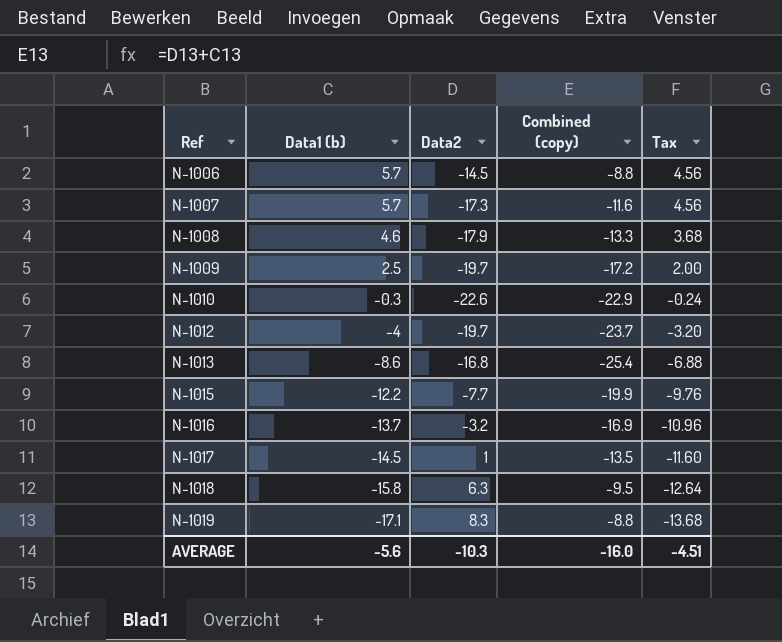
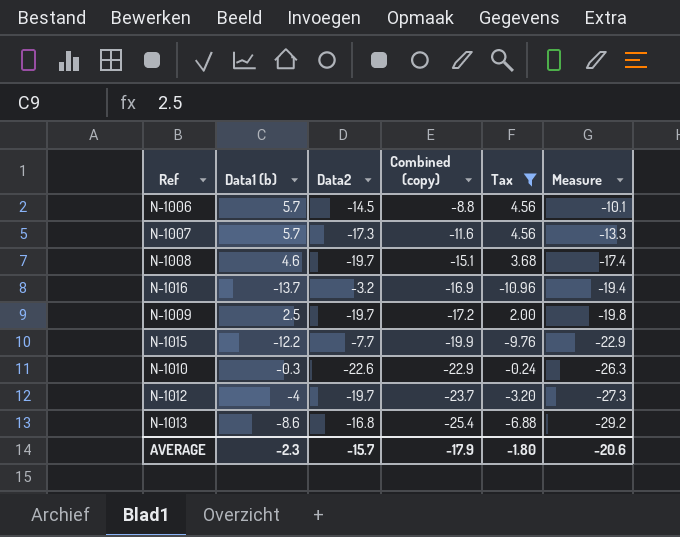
filter: none -> Tax >= -10.96
row order: Ref ascending -> Combined (copy) descending
column Measure | formula: none -> [Combined (copy)] * 1.15
N-1008 | Data2: -17.9 -> -19.7
N-1008 | Combined (copy): -13.3 -> -15.1
AVERAGE | Data1 (b): -5.6 -> -2.3
AVERAGE | Data2: -10.3 -> -15.7
AVERAGE | Combined (copy): -16.0 -> -17.9
AVERAGE | Tax: -4.51 -> -1.80

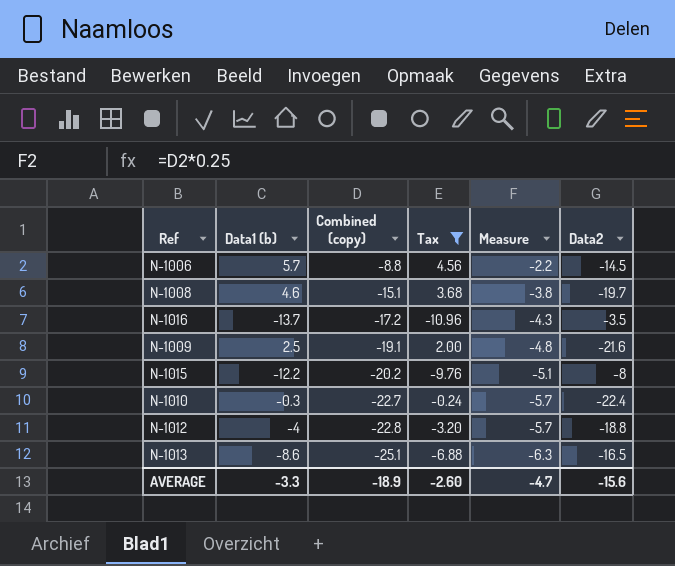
column Measure | formula: [Combined (copy)] * 1.15 -> [Combined (copy)] * 0.25
column Data2 | position: 3 -> 6
row N-1007: 5.7 | -17.3 | -11.6 | 4.56 | -13.3 -> none
N-1016 | Combined (copy): -16.9 -> -17.2
N-1016 | Data2: -3.2 -> -3.5
N-1009 | Combined (copy): -17.2 -> -19.1
N-1009 | Data2: -19.7 -> -21.6
N-1015 | Combined (copy): -19.9 -> -20.2
N-1015 | Data2: -7.7 -> -8
N-1010 | Combined (copy): -22.9 -> -22.7
N-1010 | Data2: -22.6 -> -22.4
N-1012 | Combined (copy): -23.7 -> -22.8
N-1012 | Data2: -19.7 -> -18.8
N-1013 | Combined (copy): -25.4 -> -25.1
N-1013 | Data2: -16.8 -> -16.5
AVERAGE | Data1 (b): -2.3 -> -3.3
AVERAGE | Combined (copy): -17.9 -> -18.9
AVERAGE | Tax: -1.80 -> -2.60
AVERAGE | Measure: -20.6 -> -4.7
AVERAGE | Data2: -15.7 -> -15.6

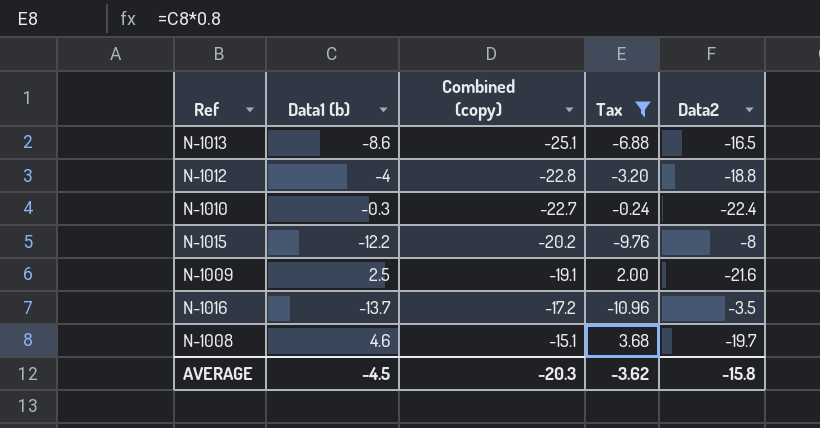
row order: Combined (copy) descending -> Combined (copy) ascending
column Measure | formula: [Combined (copy)] * 0.25 -> none
row N-1006: 5.7 | -8.8 | 4.56 | -2.2 | -14.5 -> none
AVERAGE | Data1 (b): -3.3 -> -4.5
AVERAGE | Combined (copy): -18.9 -> -20.3
AVERAGE | Tax: -2.60 -> -3.62
AVERAGE | Data2: -15.6 -> -15.8

